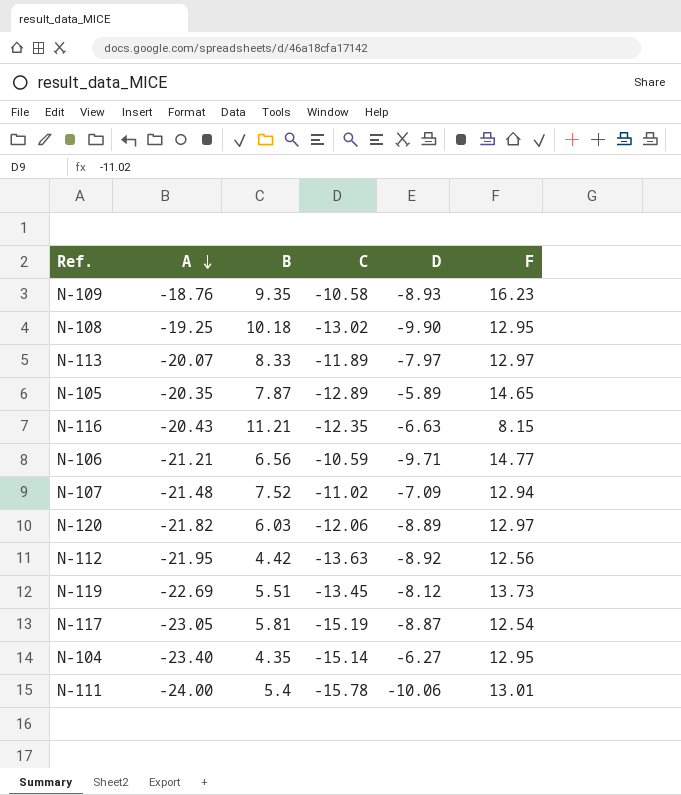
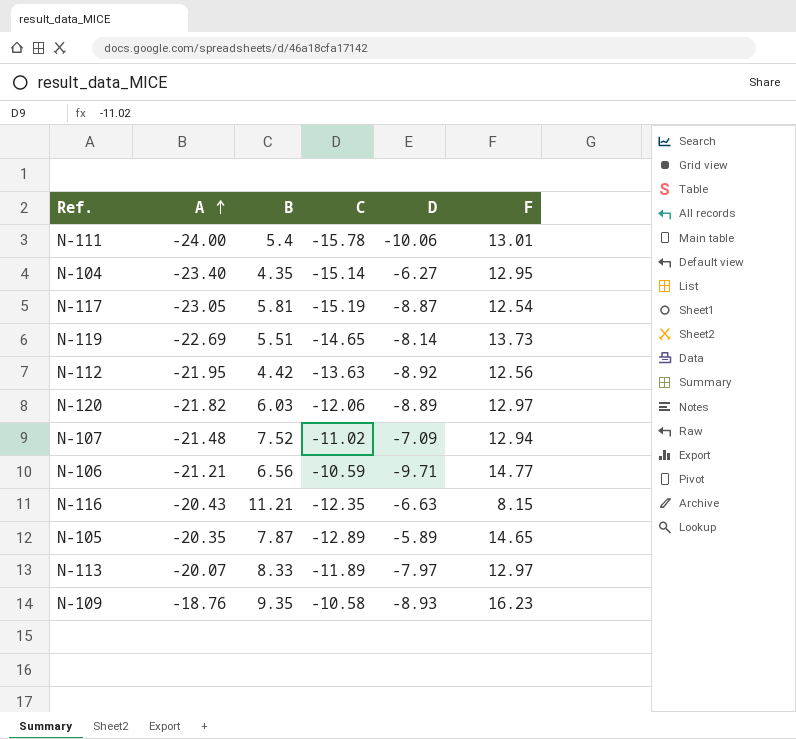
row order: A descending -> A ascending
row N-108: -19.25 | 10.18 | -13.02 | -9.90 | 12.95 -> none
N-119 | C: -13.45 -> -14.65
N-119 | D: -8.12 -> -8.14

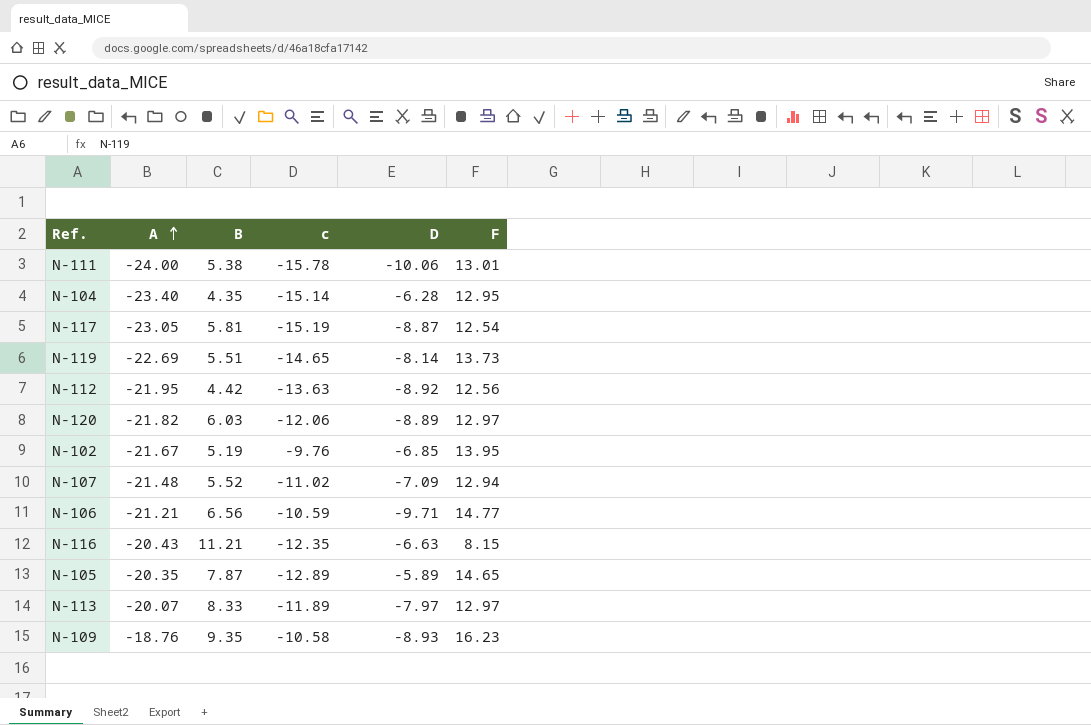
column name: C -> c
N-111 | B: 5.4 -> 5.38
N-104 | D: -6.27 -> -6.28
row N-102: none -> -21.67 | 5.19 | -9.76 | -6.85 | 13.95
N-107 | B: 7.52 -> 5.52

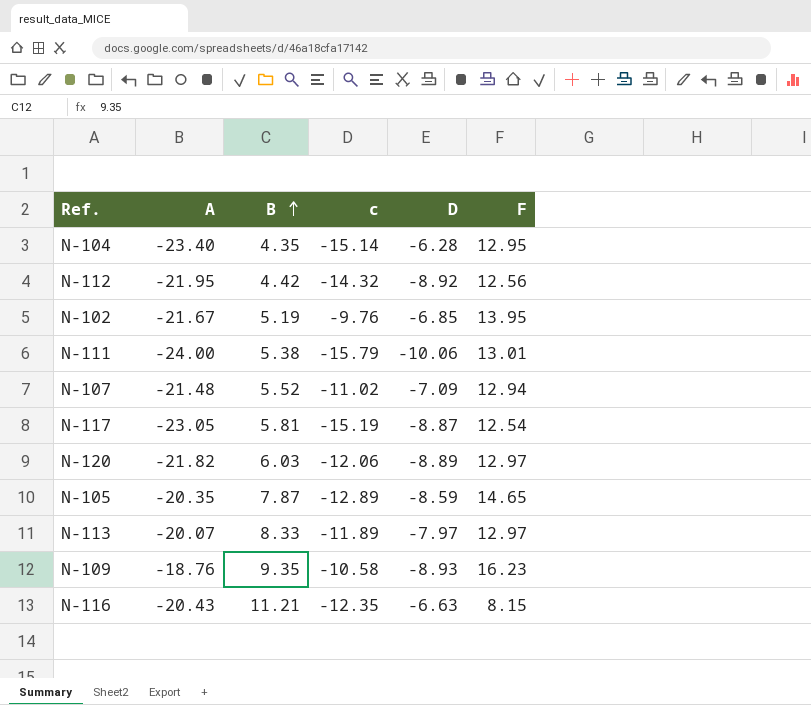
row order: A ascending -> B ascending
row N-119: -22.69 | 5.51 | -14.65 | -8.14 | 13.73 -> none
row N-106: -21.21 | 6.56 | -10.59 | -9.71 | 14.77 -> none
N-112 | c: -13.63 -> -14.32
N-111 | c: -15.78 -> -15.79
N-105 | D: -5.89 -> -8.59

